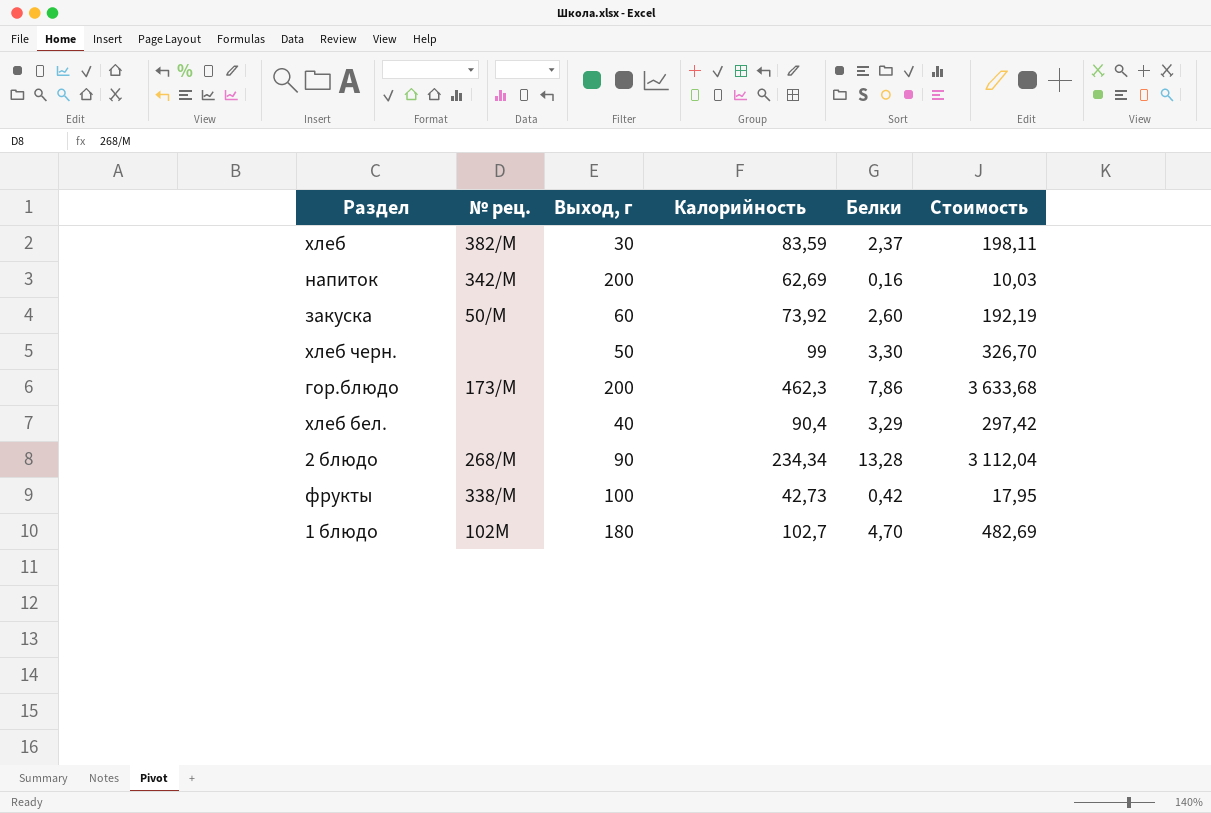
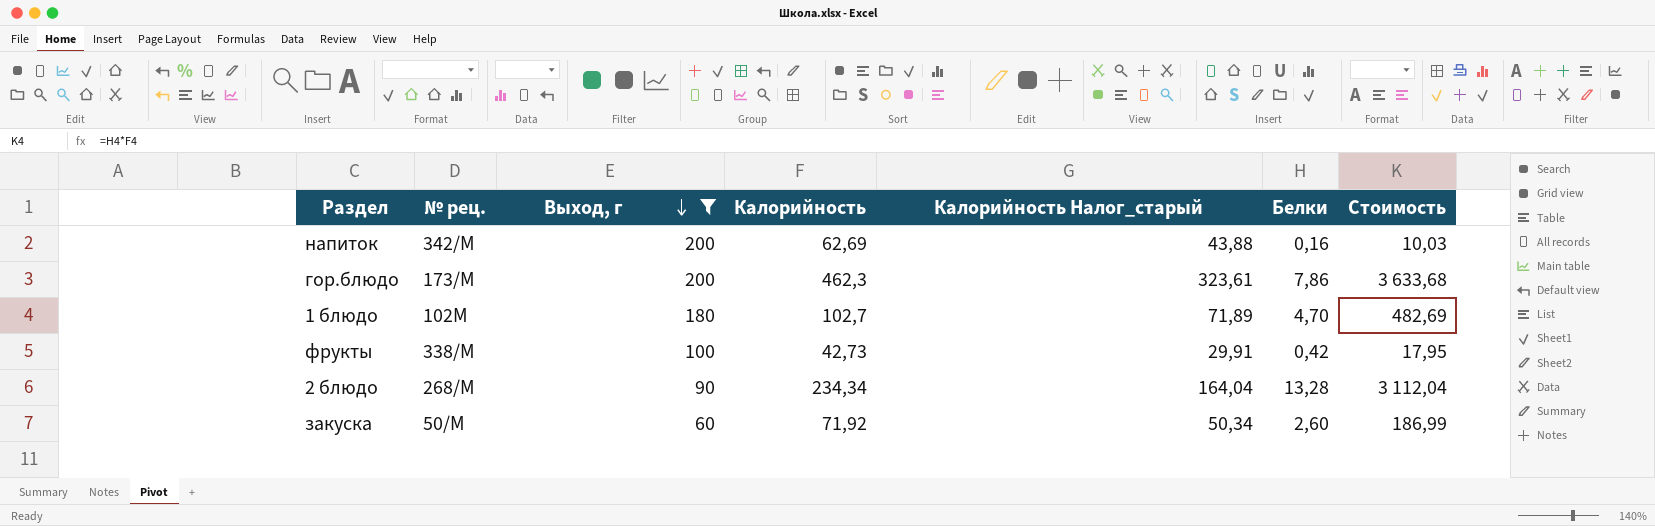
filter: none -> Выход, г >= 60
row order: none -> Выход, г descending
column Калорийность Налог_старый | formula: none -> [Калорийность] * 0,7
закуска | Калорийность: 73,92 -> 71,92
закуска | Стоимость: 192,19 -> 186,99

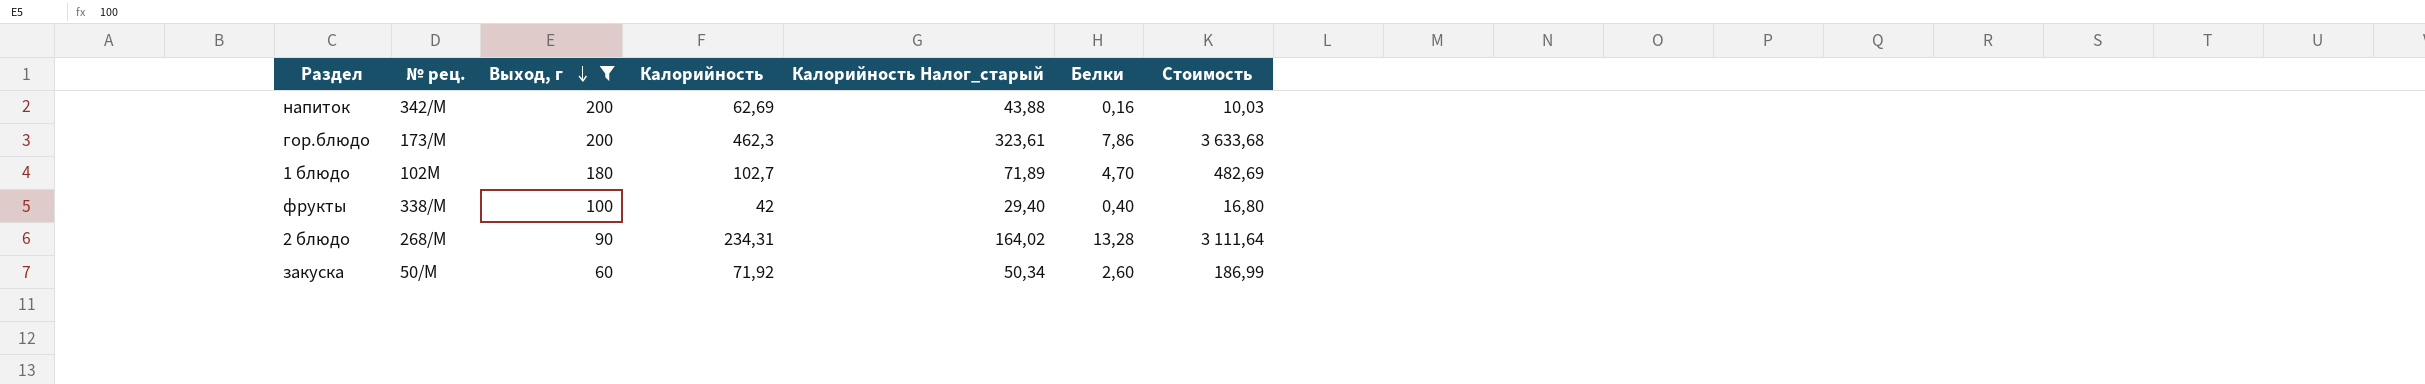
фрукты | Калорийность: 42,73 -> 42
фрукты | Калорийность Налог_старый: 29,91 -> 29,40
фрукты | Белки: 0,42 -> 0,40
фрукты | Стоимость: 17,95 -> 16,80
2 блюдо | Калорийность: 234,34 -> 234,31
2 блюдо | Калорийность Налог_старый: 164,04 -> 164,02
2 блюдо | Стоимость: 3 112,04 -> 3 111,64

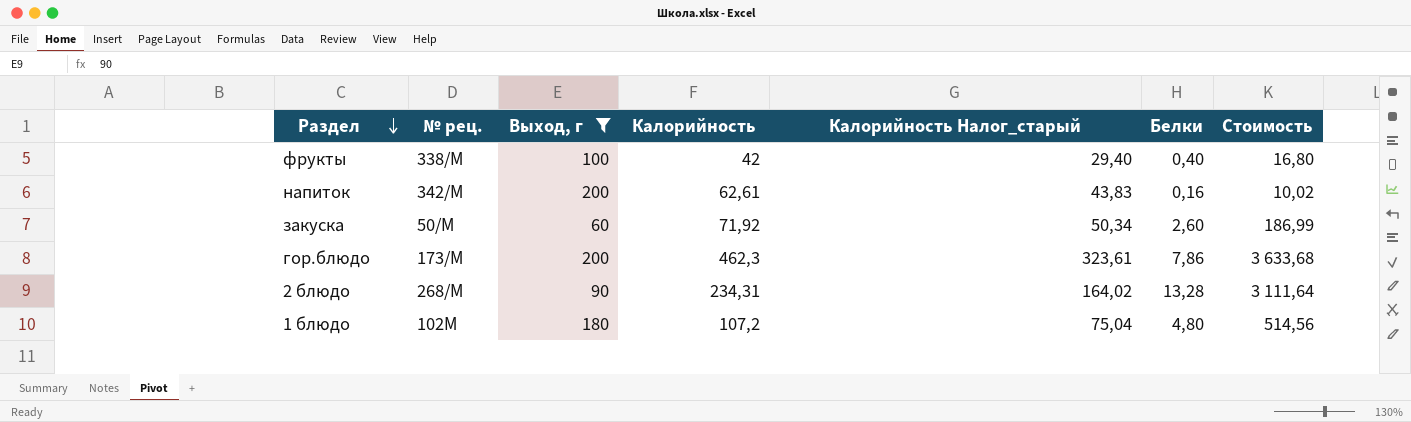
row order: Выход, г descending -> Раздел descending
напиток | Калорийность: 62,69 -> 62,61
напиток | Калорийность Налог_старый: 43,88 -> 43,83
напиток | Стоимость: 10,03 -> 10,02
1 блюдо | Калорийность: 102,7 -> 107,2
1 блюдо | Калорийность Налог_старый: 71,89 -> 75,04
1 блюдо | Белки: 4,70 -> 4,80
1 блюдо | Стоимость: 482,69 -> 514,56

